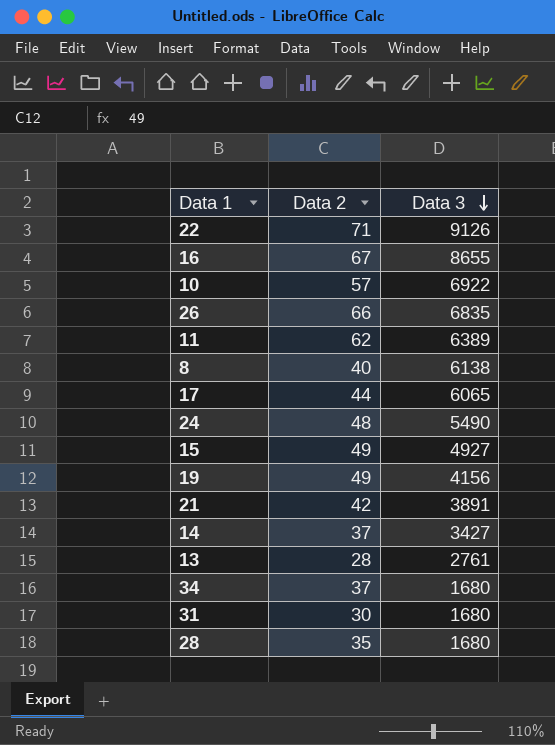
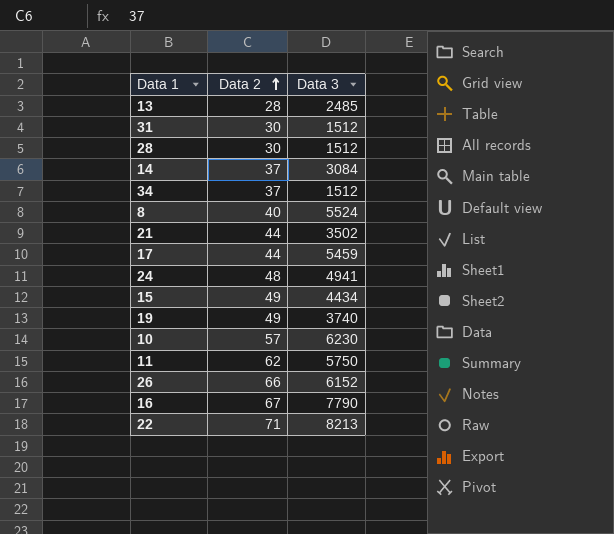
row order: Data 3 descending -> Data 2 ascending
13 | Data 3: 2761 -> 2485
31 | Data 3: 1680 -> 1512
28 | Data 2: 35 -> 30
28 | Data 3: 1680 -> 1512
14 | Data 3: 3427 -> 3084
34 | Data 3: 1680 -> 1512
8 | Data 3: 6138 -> 5524
21 | Data 2: 42 -> 44
21 | Data 3: 3891 -> 3502
17 | Data 3: 6065 -> 5459
24 | Data 3: 5490 -> 4941
15 | Data 3: 4927 -> 4434
19 | Data 3: 4156 -> 3740
10 | Data 3: 6922 -> 6230
11 | Data 3: 6389 -> 5750
26 | Data 3: 6835 -> 6152
16 | Data 3: 8655 -> 7790
22 | Data 3: 9126 -> 8213

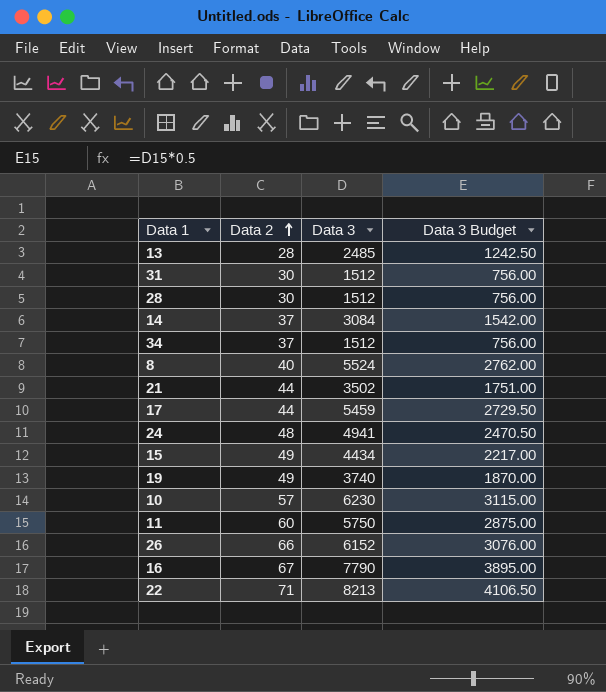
column Data 3 Budget | formula: none -> [Data 3] * 0.5
11 | Data 2: 62 -> 60

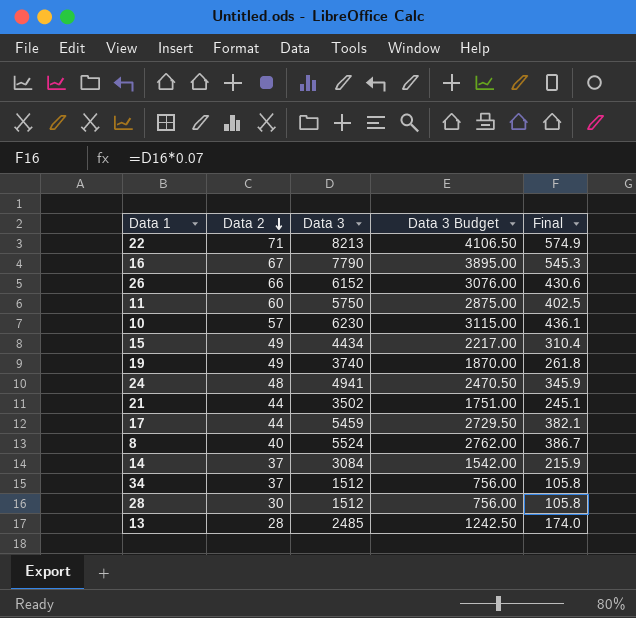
row order: Data 2 ascending -> Data 2 descending
column Final | formula: none -> [Data 3] * 0.07
row 31: 30 | 1512 | 756.00 -> none

